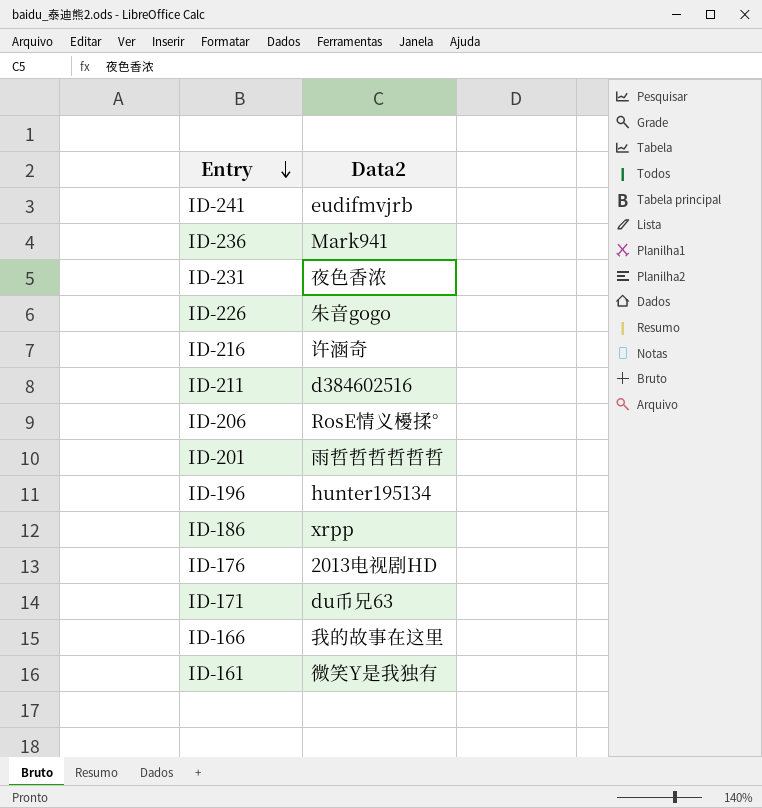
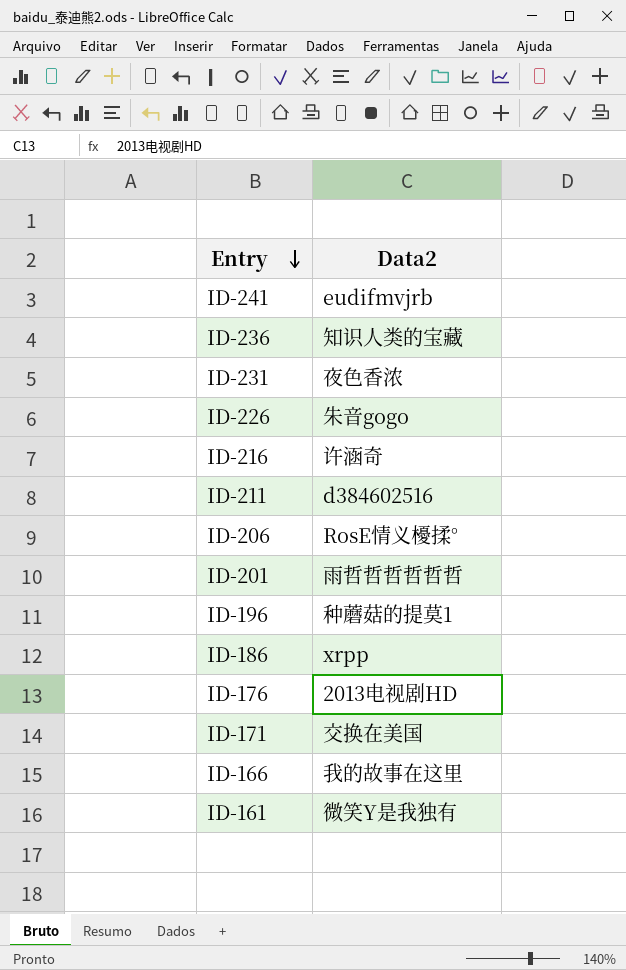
ID-236 | Data2: Mark941 -> 知识人类的宝藏
ID-196 | Data2: hunter195134 -> 种蘑菇的提莫1
ID-171 | Data2: du币兄63 -> 交换在美国

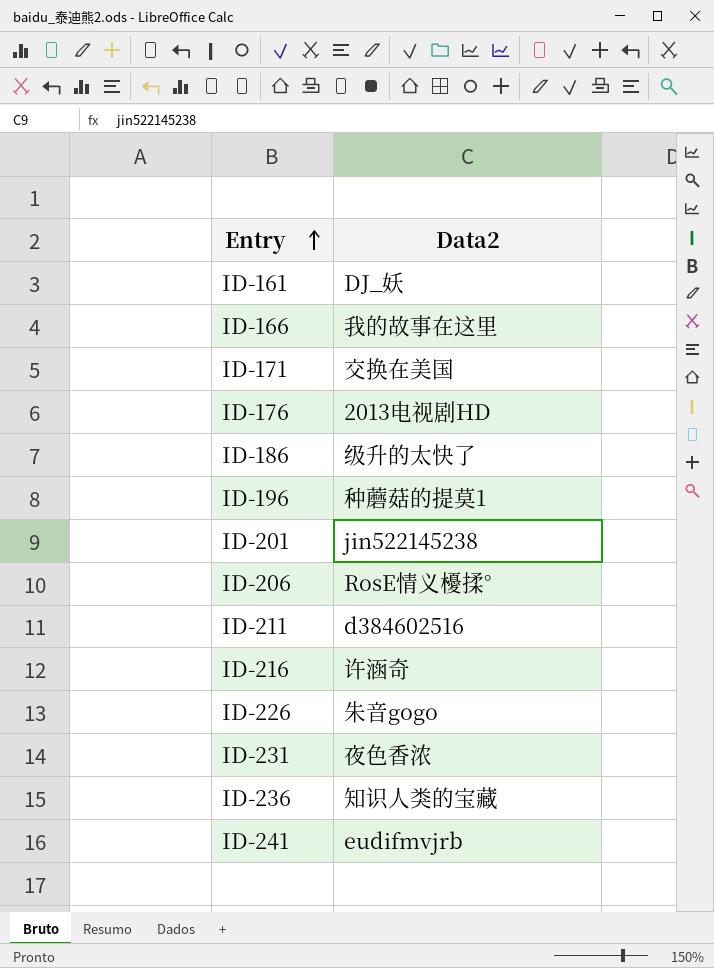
row order: Entry descending -> Entry ascending
ID-161 | Data2: 微笑Y是我独有 -> DJ_妖
ID-186 | Data2: xrpp -> 级升的太快了
ID-201 | Data2: 雨哲哲哲哲哲哲 -> jin522145238

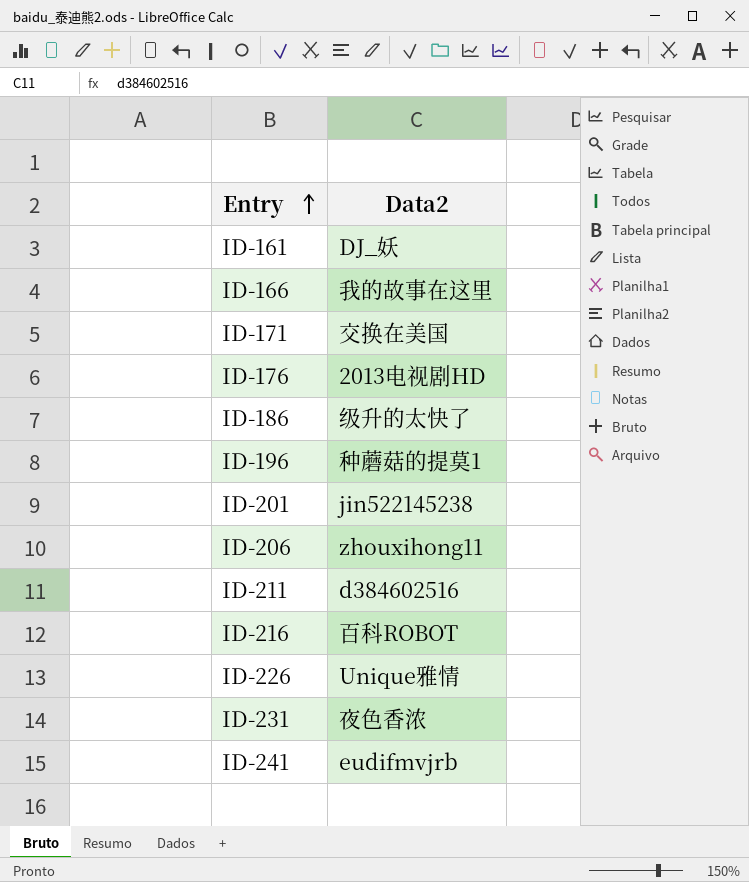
row ID-236: 知识人类的宝藏 -> none
ID-206 | Data2: RosE情义櫌揉° -> zhouxihong11
ID-216 | Data2: 许涵奇 -> 百科ROBOT
ID-226 | Data2: 朱音gogo -> Unique雅情

